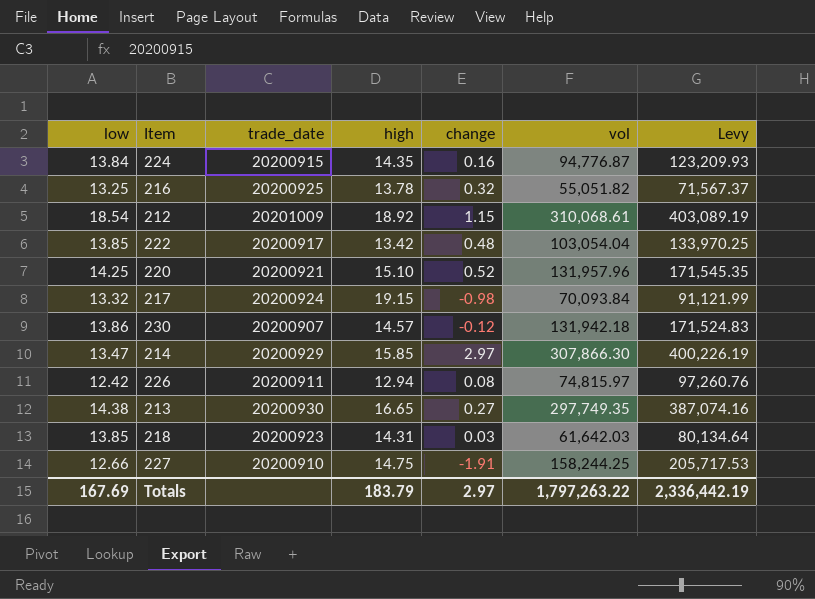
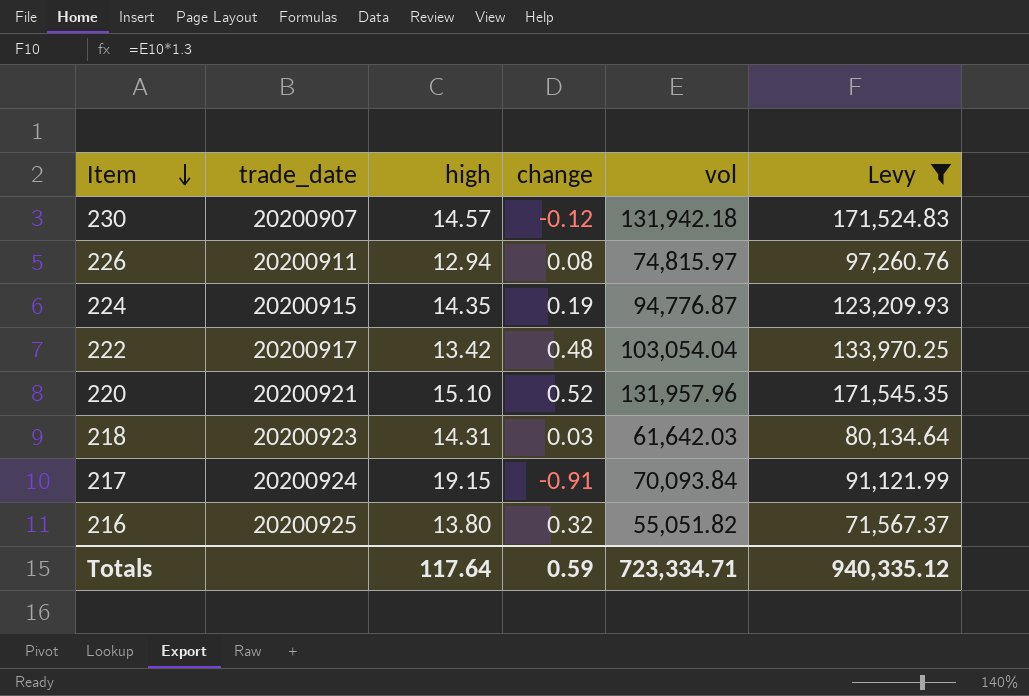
filter: none -> Levy <= 171,545.35
row order: none -> Item descending
column low | position: 1 -> none
224 | change: 0.16 -> 0.19
217 | change: -0.98 -> -0.91
216 | high: 13.78 -> 13.80
Totals | high: 183.79 -> 117.64
Totals | change: 2.97 -> 0.59
Totals | vol: 1,797,263.22 -> 723,334.71
Totals | Levy: 2,336,442.19 -> 940,335.12

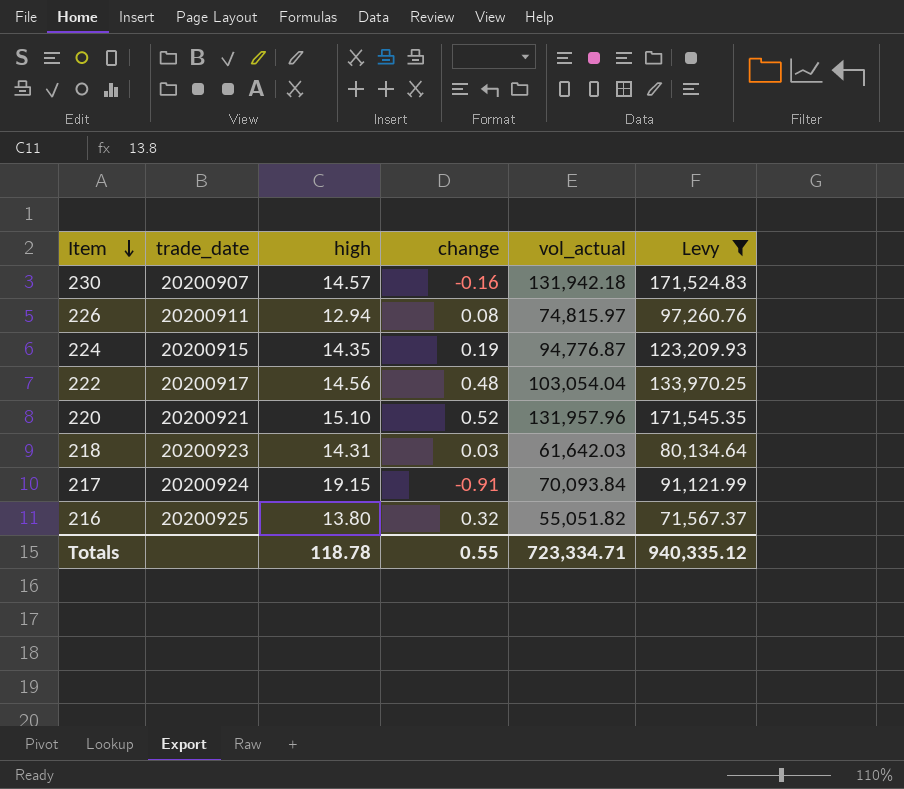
column name: vol -> vol_actual
230 | change: -0.12 -> -0.16
222 | high: 13.42 -> 14.56
Totals | high: 117.64 -> 118.78
Totals | change: 0.59 -> 0.55

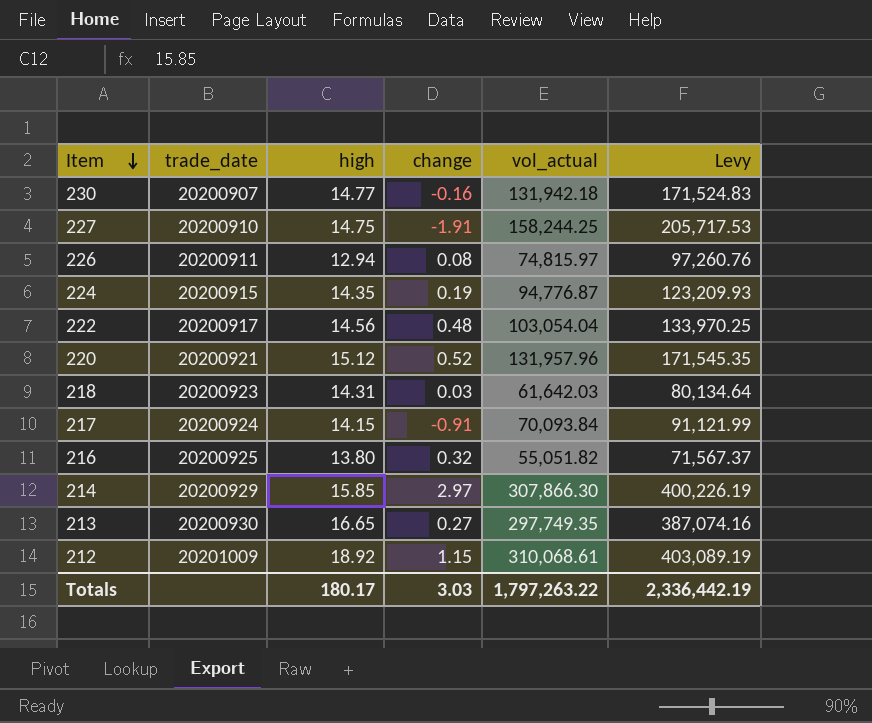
filter: Levy <= 171,545.35 -> none
230 | high: 14.57 -> 14.77
220 | high: 15.10 -> 15.12
217 | high: 19.15 -> 14.15
Totals | high: 118.78 -> 180.17
Totals | change: 0.55 -> 3.03
Totals | vol_actual: 723,334.71 -> 1,797,263.22
Totals | Levy: 940,335.12 -> 2,336,442.19

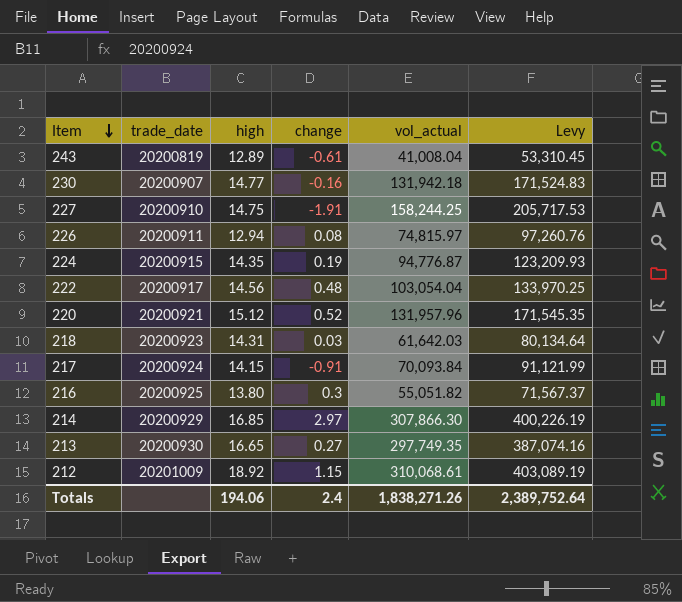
row 243: none -> 20200819 | 12.89 | -0.61 | 41,008.04 | 53,310.45
216 | change: 0.32 -> 0.3
214 | high: 15.85 -> 16.85
Totals | high: 180.17 -> 194.06
Totals | change: 3.03 -> 2.4
Totals | vol_actual: 1,797,263.22 -> 1,838,271.26
Totals | Levy: 2,336,442.19 -> 2,389,752.64

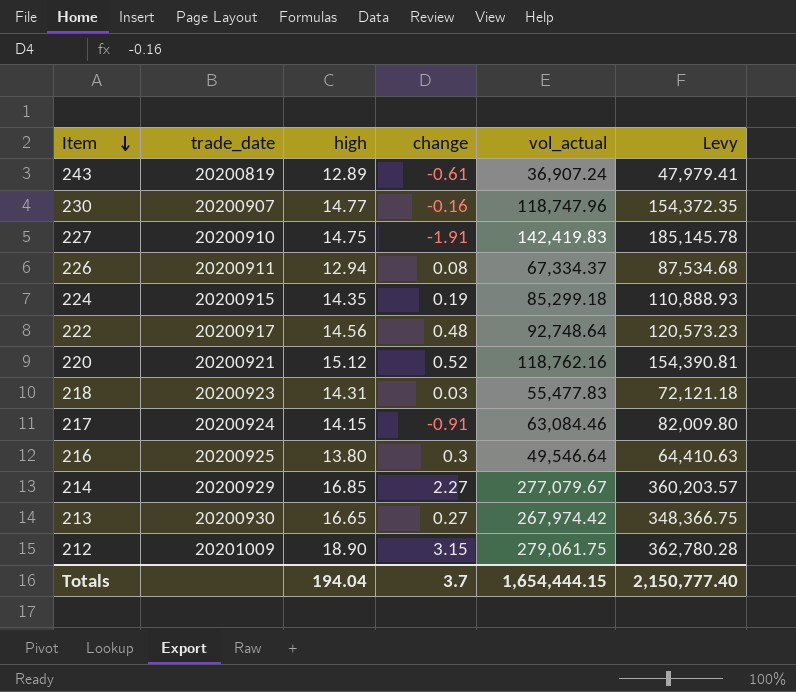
243 | vol_actual: 41,008.04 -> 36,907.24
243 | Levy: 53,310.45 -> 47,979.41
230 | vol_actual: 131,942.18 -> 118,747.96
230 | Levy: 171,524.83 -> 154,372.35
227 | vol_actual: 158,244.25 -> 142,419.83
227 | Levy: 205,717.53 -> 185,145.78
226 | vol_actual: 74,815.97 -> 67,334.37
226 | Levy: 97,260.76 -> 87,534.68
224 | vol_actual: 94,776.87 -> 85,299.18
224 | Levy: 123,209.93 -> 110,888.93
222 | vol_actual: 103,054.04 -> 92,748.64
222 | Levy: 133,970.25 -> 120,573.23
220 | vol_actual: 131,957.96 -> 118,762.16
220 | Levy: 171,545.35 -> 154,390.81
218 | vol_actual: 61,642.03 -> 55,477.83
218 | Levy: 80,134.64 -> 72,121.18
217 | vol_actual: 70,093.84 -> 63,084.46
217 | Levy: 91,121.99 -> 82,009.80
216 | vol_actual: 55,051.82 -> 49,546.64
216 | Levy: 71,567.37 -> 64,410.63
214 | change: 2.97 -> 2.27
214 | vol_actual: 307,866.30 -> 277,079.67
214 | Levy: 400,226.19 -> 360,203.57
213 | vol_actual: 297,749.35 -> 267,974.42
213 | Levy: 387,074.16 -> 348,366.75
212 | high: 18.92 -> 18.90
212 | change: 1.15 -> 3.15
212 | vol_actual: 310,068.61 -> 279,061.75
212 | Levy: 403,089.19 -> 362,780.28
Totals | high: 194.06 -> 194.04
Totals | change: 2.4 -> 3.7
Totals | vol_actual: 1,838,271.26 -> 1,654,444.15
Totals | Levy: 2,389,752.64 -> 2,150,777.40

